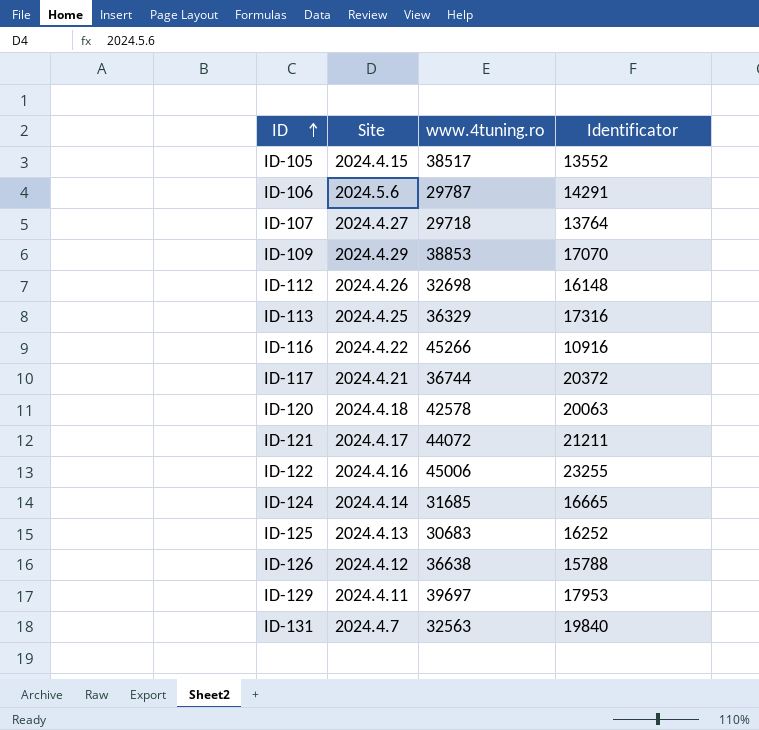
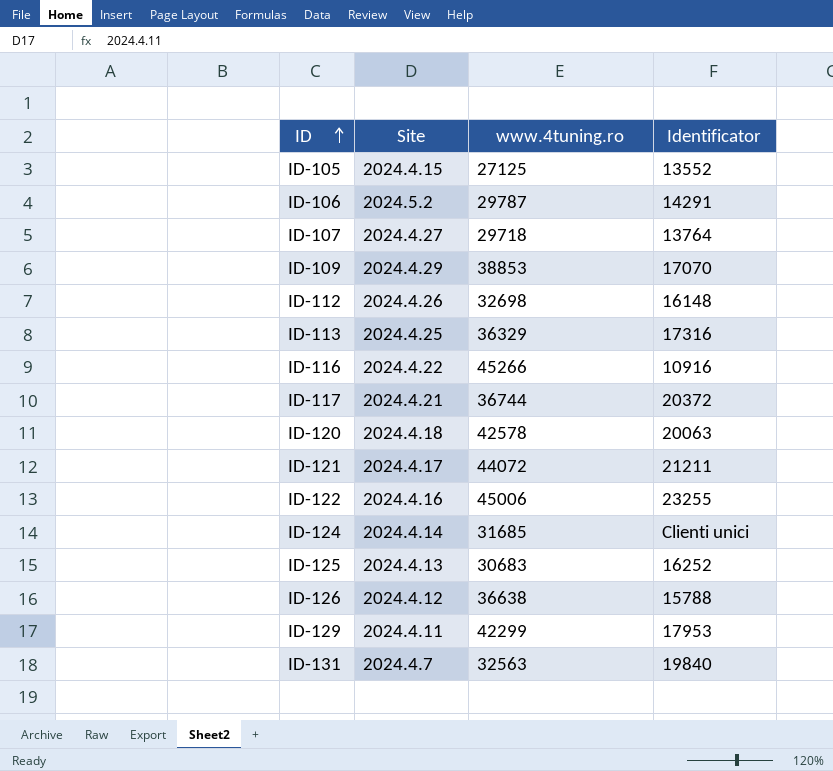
ID-105 | www.4tuning.ro: 38517 -> 27125
ID-106 | Site: 2024.5.6 -> 2024.5.2
ID-124 | Identificator: 16665 -> Clienti unici
ID-129 | www.4tuning.ro: 39697 -> 42299

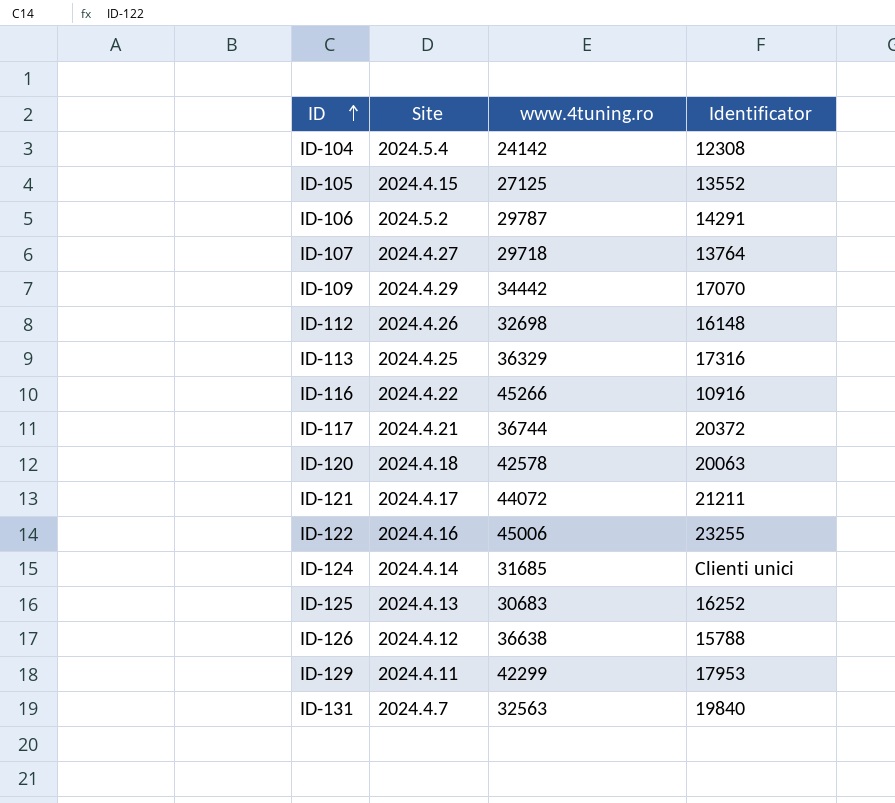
row ID-104: none -> 2024.5.4 | 24142 | 12308
ID-109 | www.4tuning.ro: 38853 -> 34442

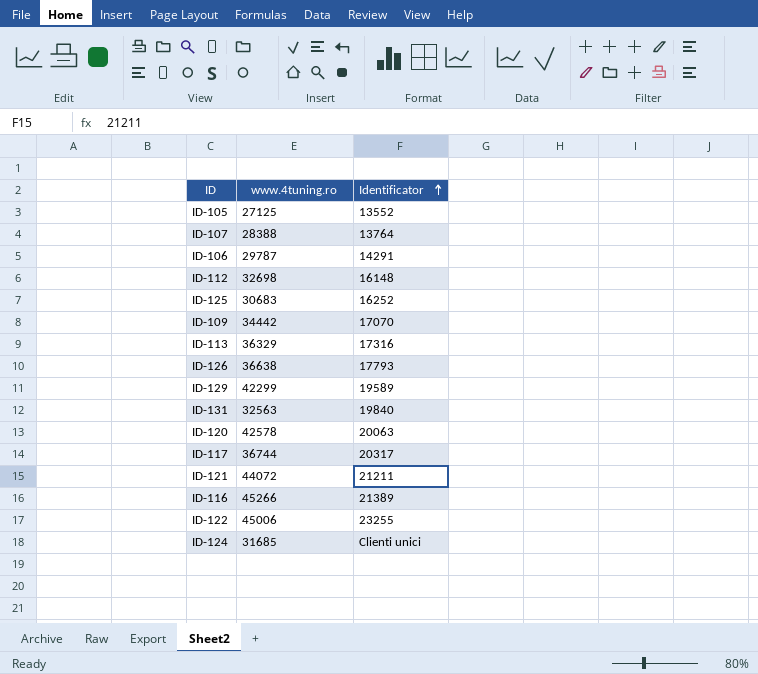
row order: ID ascending -> Identificator ascending
column Site | position: 2 -> none
row ID-104: 2024.5.4 | 24142 | 12308 -> none
ID-107 | www.4tuning.ro: 29718 -> 28388
ID-126 | Identificator: 15788 -> 17793
ID-129 | Identificator: 17953 -> 19589
ID-117 | Identificator: 20372 -> 20317
ID-116 | Identificator: 10916 -> 21389

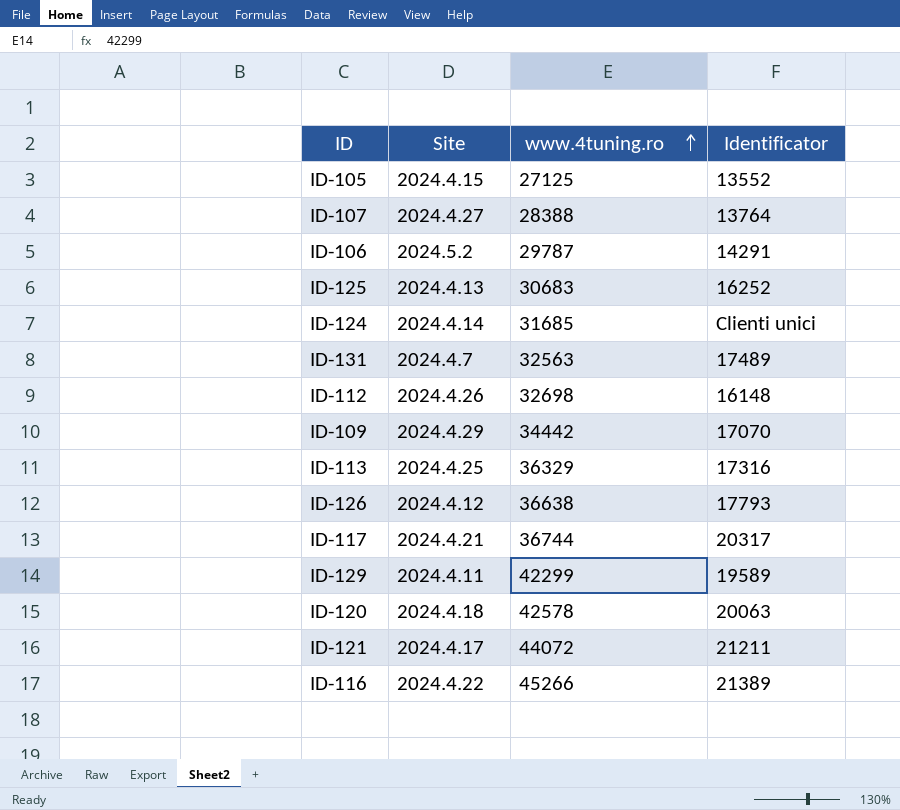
row order: Identificator ascending -> www.4tuning.ro ascending
column Site | position: none -> 2
row ID-122: 45006 | 23255 -> none
ID-131 | Identificator: 19840 -> 17489

